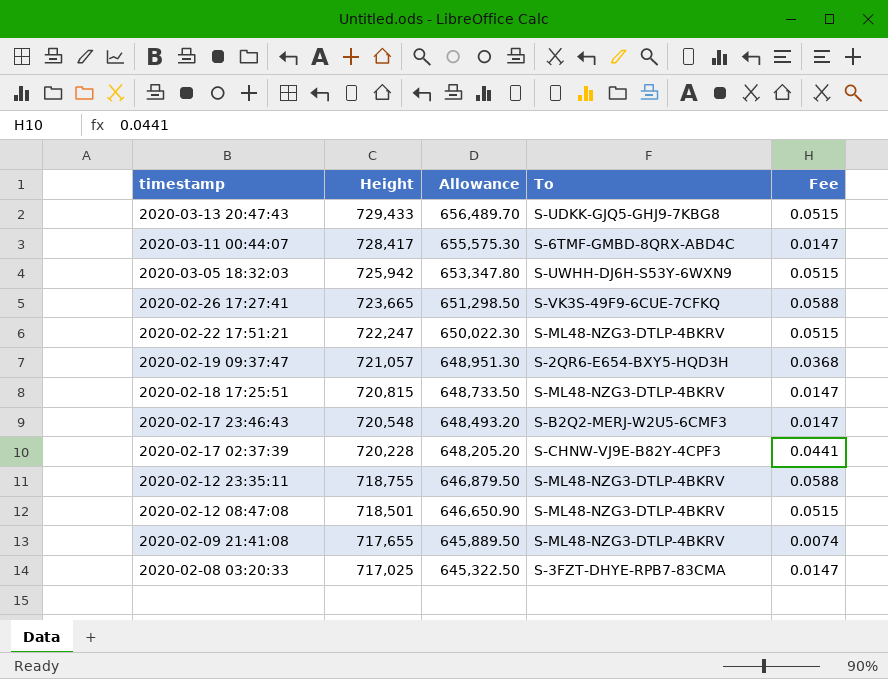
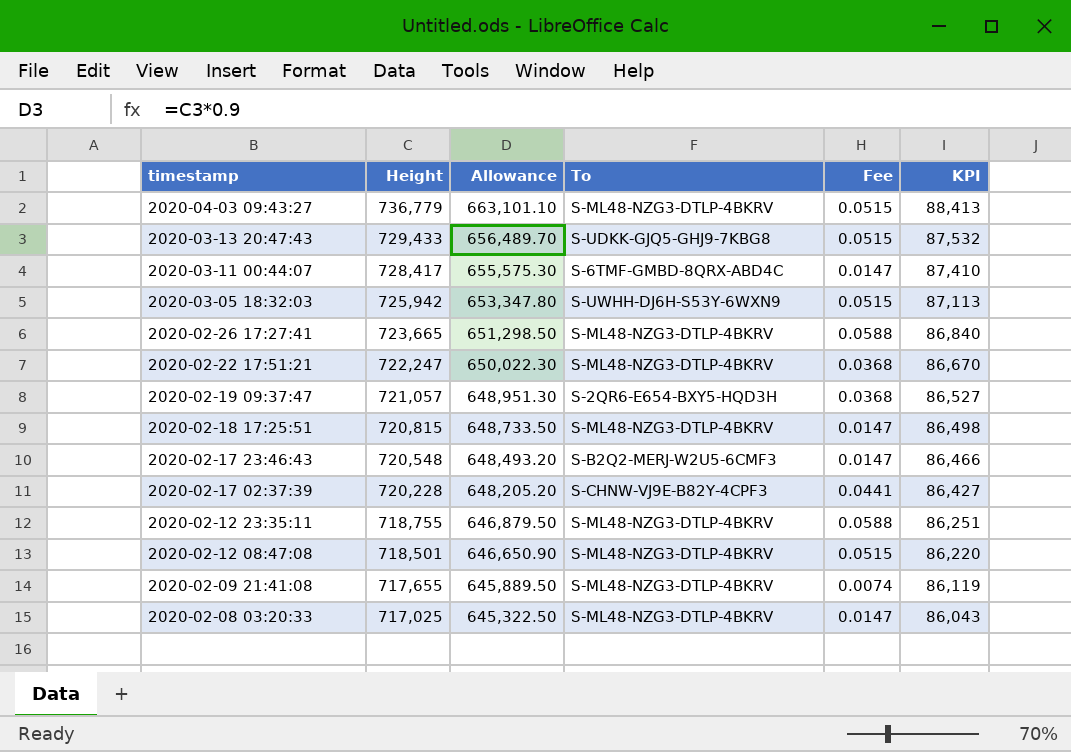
column KPI | formula: none -> [Height] * 0.12
row 2020-04-03 09:43:27: none -> 736,779 | 663,101.10 | S-ML48-NZG3-DTLP-4BKRV | 0.0515 | 88,413
2020-02-26 17:27:41 | To: S-VK3S-49F9-6CUE-7CFKQ -> S-ML48-NZG3-DTLP-4BKRV
2020-02-22 17:51:21 | Fee: 0.0515 -> 0.0368
2020-02-08 03:20:33 | To: S-3FZT-DHYE-RPB7-83CMA -> S-ML48-NZG3-DTLP-4BKRV

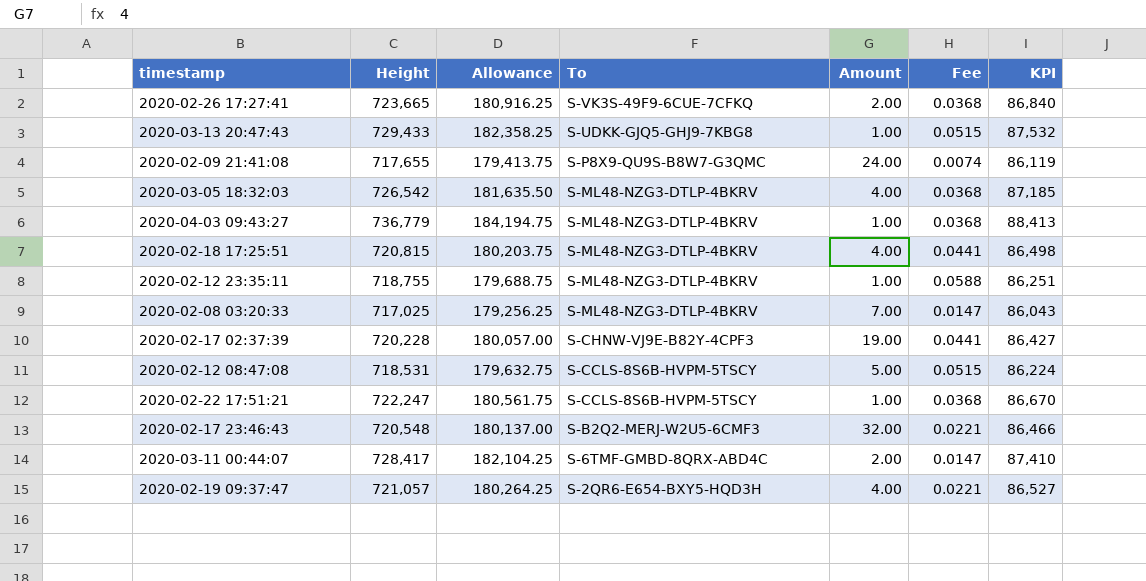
row order: timestamp descending -> To descending
column Allowance | formula: [Height] * 0.9 -> [Height] * 0.25
column Amount | position: none -> 5
2020-02-26 17:27:41 | To: S-ML48-NZG3-DTLP-4BKRV -> S-VK3S-49F9-6CUE-7CFKQ
2020-02-26 17:27:41 | Fee: 0.0588 -> 0.0368
2020-02-09 21:41:08 | To: S-ML48-NZG3-DTLP-4BKRV -> S-P8X9-QU9S-B8W7-G3QMC
2020-03-05 18:32:03 | Height: 725,942 -> 726,542
2020-03-05 18:32:03 | To: S-UWHH-DJ6H-S53Y-6WXN9 -> S-ML48-NZG3-DTLP-4BKRV
2020-03-05 18:32:03 | Fee: 0.0515 -> 0.0368
2020-03-05 18:32:03 | KPI: 87,113 -> 87,185
2020-04-03 09:43:27 | Fee: 0.0515 -> 0.0368
2020-02-18 17:25:51 | Fee: 0.0147 -> 0.0441
2020-02-12 08:47:08 | Height: 718,501 -> 718,531
2020-02-12 08:47:08 | To: S-ML48-NZG3-DTLP-4BKRV -> S-CCLS-8S6B-HVPM-5TSCY
2020-02-12 08:47:08 | KPI: 86,220 -> 86,224
2020-02-22 17:51:21 | To: S-ML48-NZG3-DTLP-4BKRV -> S-CCLS-8S6B-HVPM-5TSCY
2020-02-17 23:46:43 | Fee: 0.0147 -> 0.0221
2020-02-19 09:37:47 | Fee: 0.0368 -> 0.0221

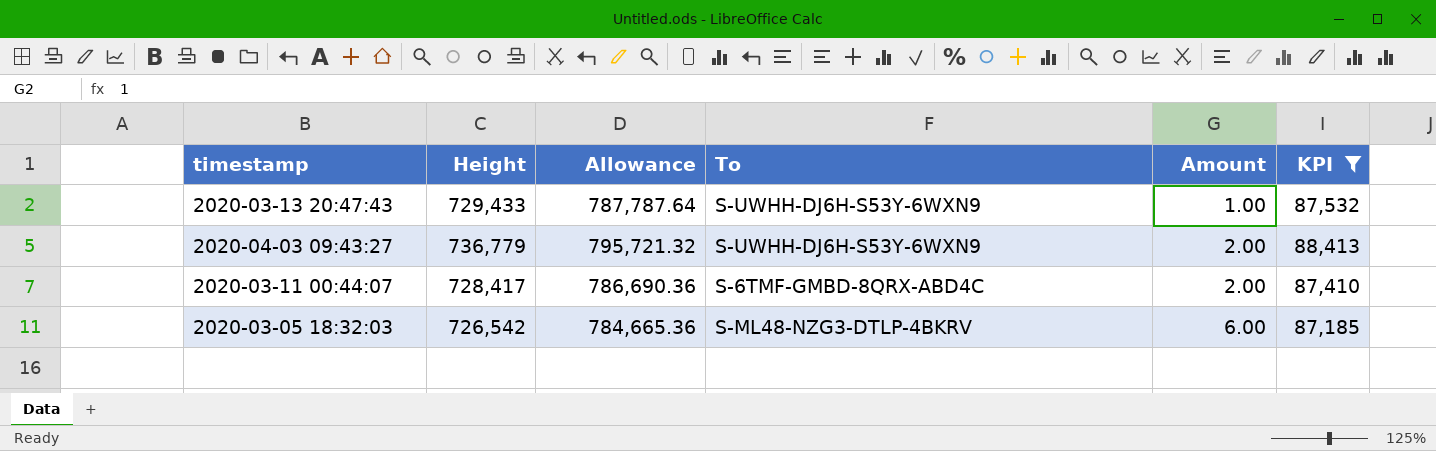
filter: none -> KPI >= 87,185
row order: To descending -> Amount ascending
column Fee | position: 6 -> none
column Allowance | formula: [Height] * 0.25 -> [Height] * 1.08
2020-03-13 20:47:43 | To: S-UDKK-GJQ5-GHJ9-7KBG8 -> S-UWHH-DJ6H-S53Y-6WXN9
2020-04-03 09:43:27 | To: S-ML48-NZG3-DTLP-4BKRV -> S-UWHH-DJ6H-S53Y-6WXN9
2020-04-03 09:43:27 | Amount: 1.00 -> 2.00
2020-03-05 18:32:03 | Amount: 4.00 -> 6.00

